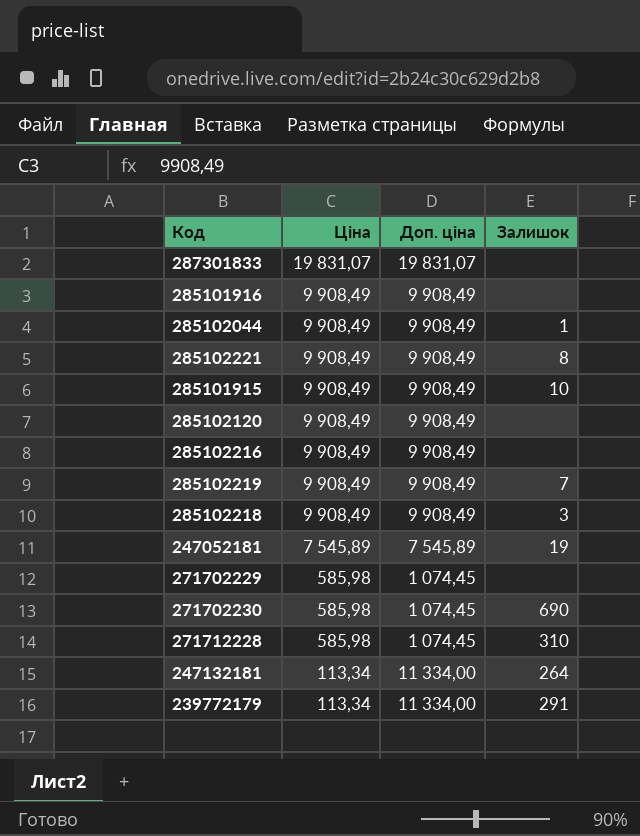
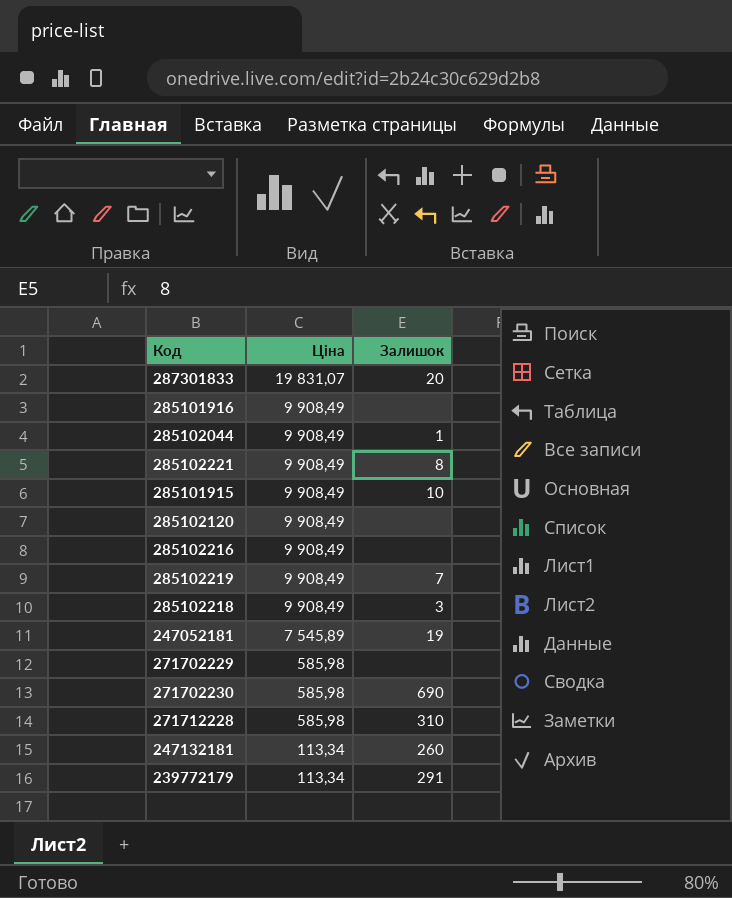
column Доп. ціна | position: 3 -> none
287301833 | Залишок: none -> 20
247132181 | Залишок: 264 -> 260

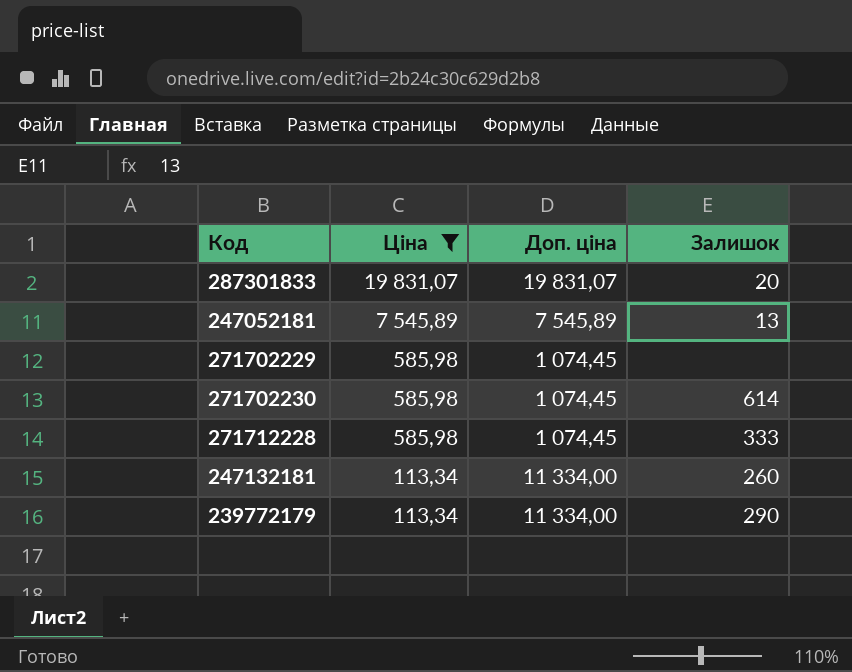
filter: none -> Ціна != 9 908,49
column Доп. ціна | position: none -> 3
247052181 | Залишок: 19 -> 13
271702230 | Залишок: 690 -> 614
271712228 | Залишок: 310 -> 333
239772179 | Залишок: 291 -> 290

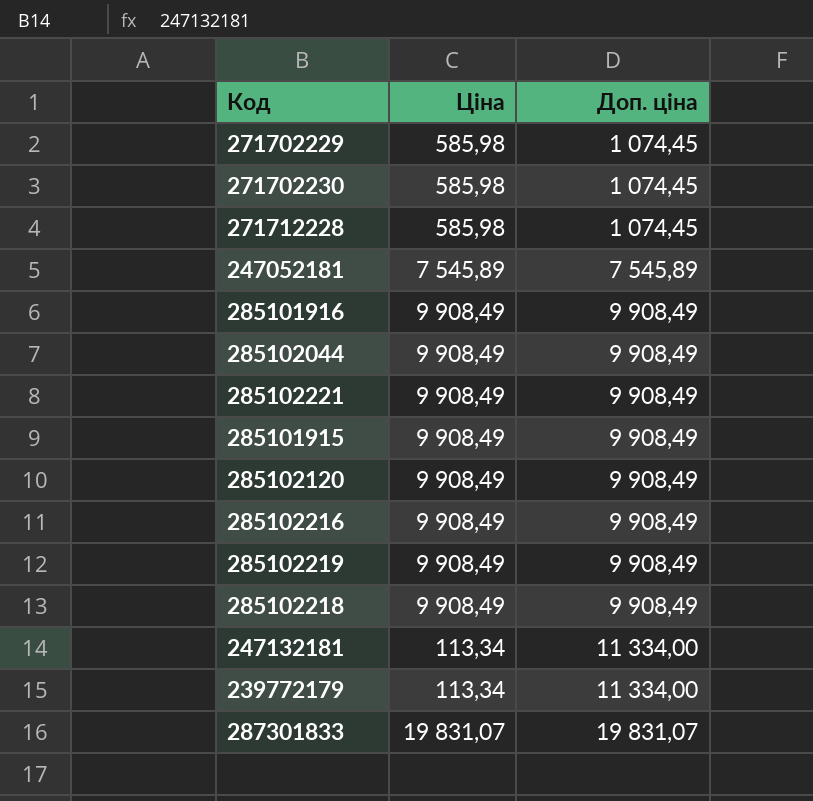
filter: Ціна != 9 908,49 -> none
row order: Ціна descending -> Доп. ціна ascending
column Залишок | position: 4 -> none

